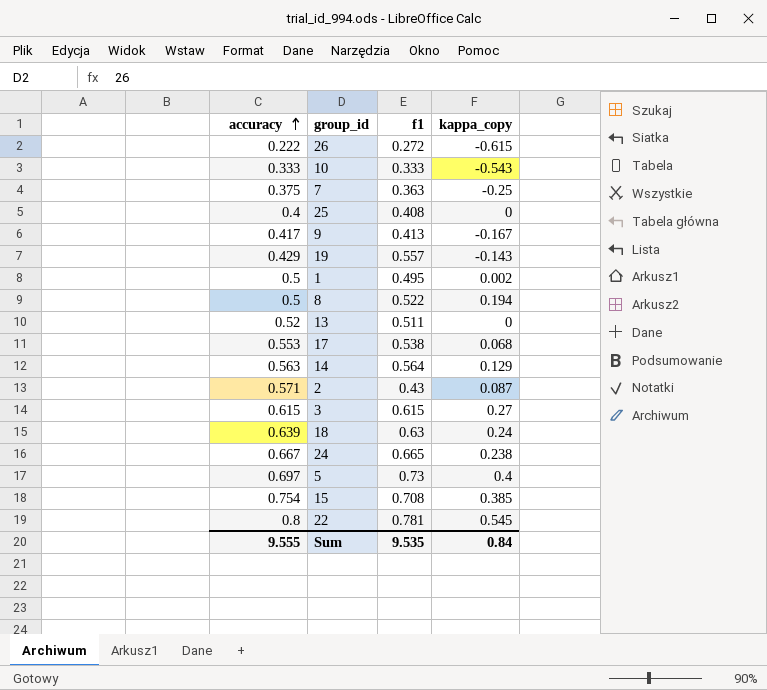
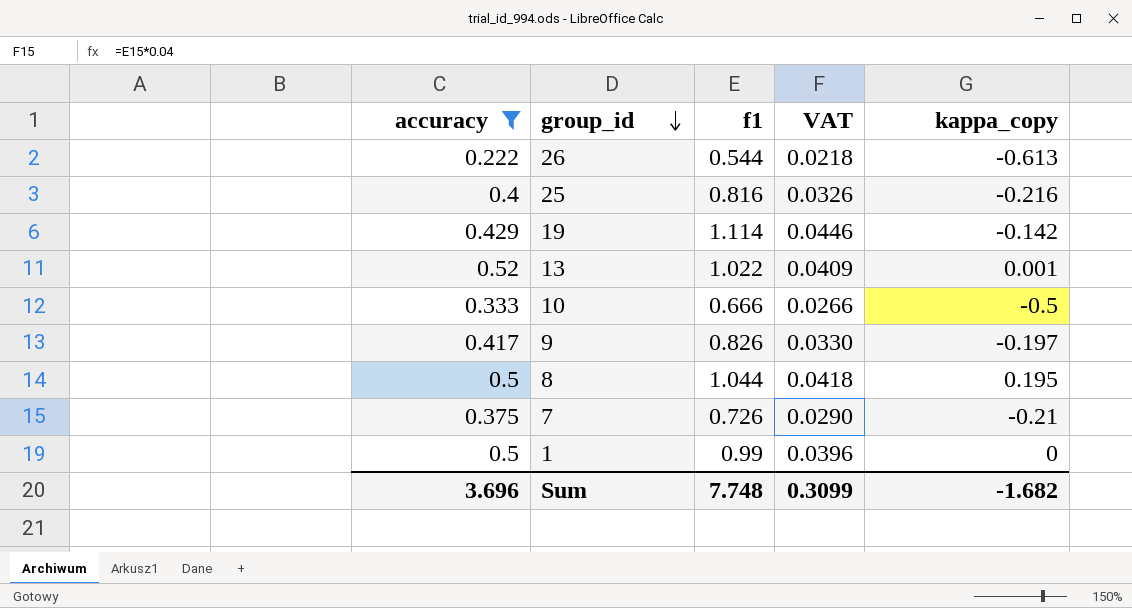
filter: none -> accuracy <= 0.52
row order: accuracy ascending -> group_id descending
column VAT | formula: none -> [f1] * 0.04
26 | f1: 0.272 -> 0.544
26 | kappa_copy: -0.615 -> -0.613
25 | f1: 0.408 -> 0.816
25 | kappa_copy: 0 -> -0.216
19 | f1: 0.557 -> 1.114
19 | kappa_copy: -0.143 -> -0.142
13 | f1: 0.511 -> 1.022
13 | kappa_copy: 0 -> 0.001
10 | f1: 0.333 -> 0.666
10 | kappa_copy: -0.543 -> -0.5
9 | f1: 0.413 -> 0.826
9 | kappa_copy: -0.167 -> -0.197
8 | f1: 0.522 -> 1.044
8 | kappa_copy: 0.194 -> 0.195
7 | f1: 0.363 -> 0.726
7 | kappa_copy: -0.25 -> -0.21
1 | f1: 0.495 -> 0.99
1 | kappa_copy: 0.002 -> 0
Sum | accuracy: 9.555 -> 3.696
Sum | f1: 9.535 -> 7.748
Sum | kappa_copy: 0.84 -> -1.682

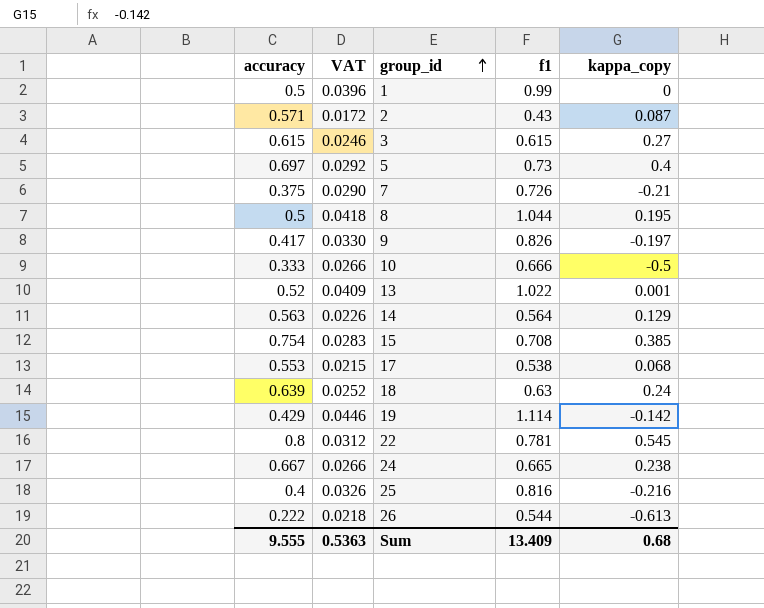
filter: accuracy <= 0.52 -> none
row order: group_id descending -> group_id ascending
column VAT | position: 4 -> 2
Sum | accuracy: 3.696 -> 9.555
Sum | VAT: 0.3099 -> 0.5363
Sum | f1: 7.748 -> 13.409
Sum | kappa_copy: -1.682 -> 0.68

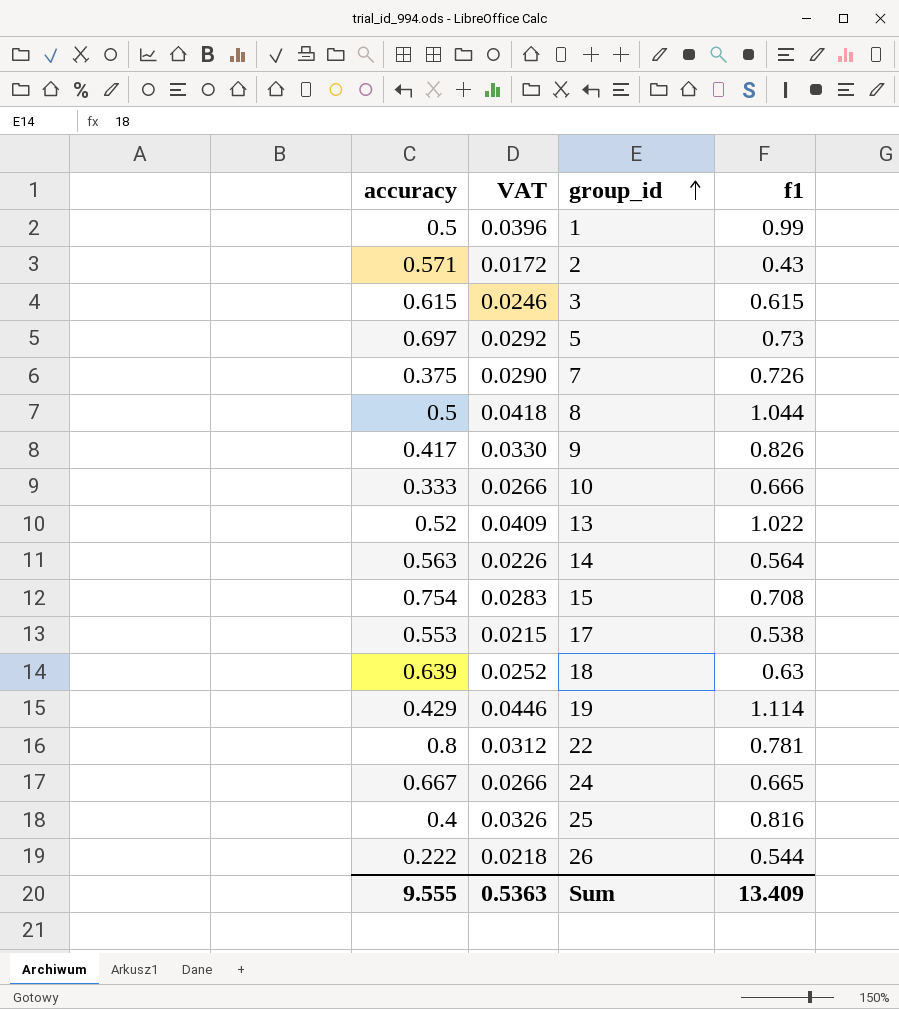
column kappa_copy | position: 5 -> none

